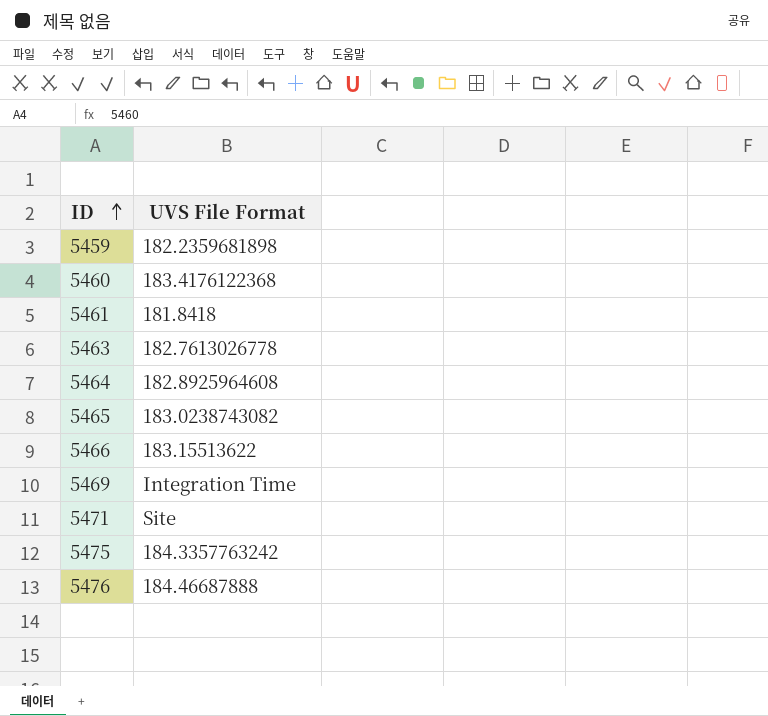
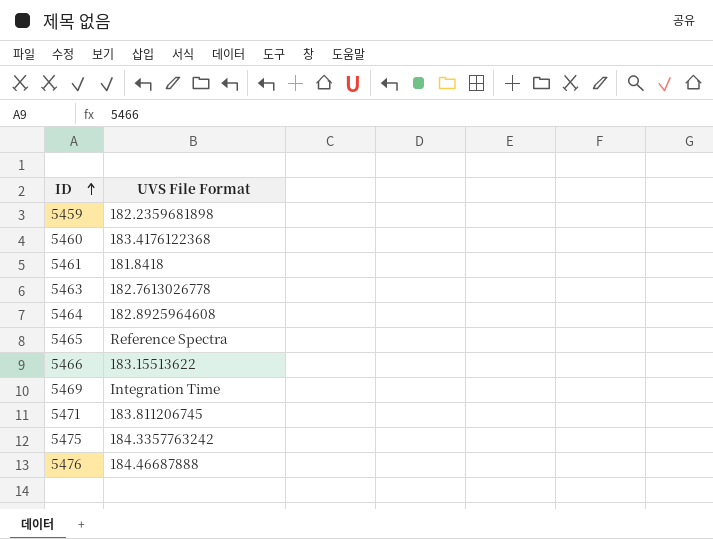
5465 | UVS File Format: 183.0238743082 -> Reference Spectra
5471 | UVS File Format: Site -> 183.811206745

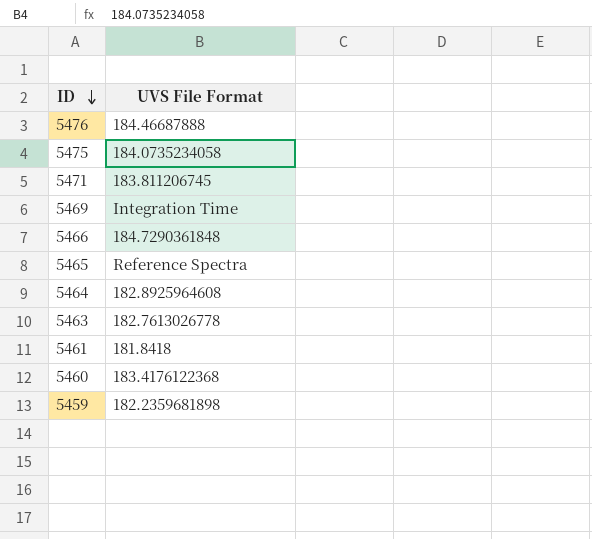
row order: ID ascending -> ID descending
5475 | UVS File Format: 184.3357763242 -> 184.0735234058
5466 | UVS File Format: 183.15513622 -> 184.7290361848

